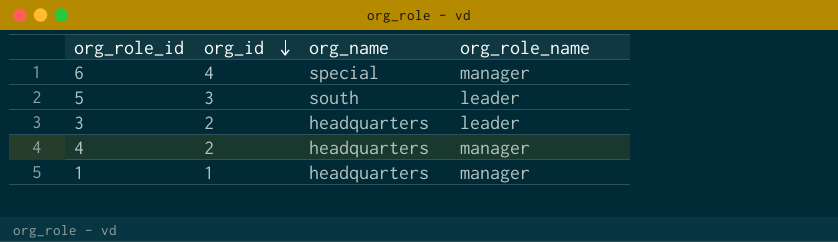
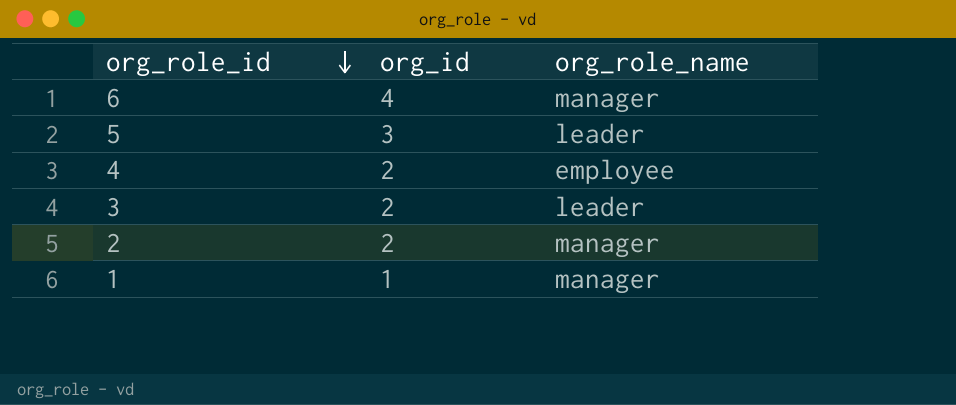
row order: org_id descending -> org_role_id descending
column org_name | position: 3 -> none
4 | org_role_name: manager -> employee
row 2: none -> 2 | manager

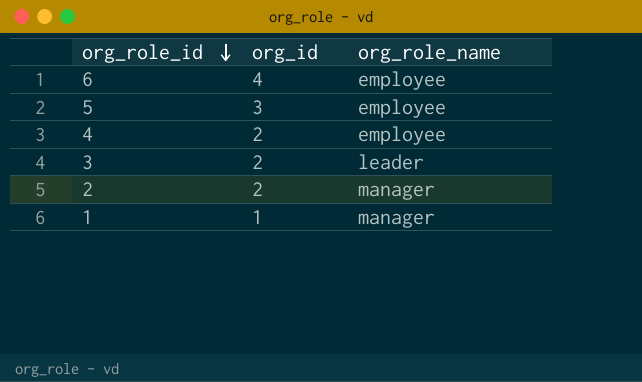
6 | org_role_name: manager -> employee
5 | org_role_name: leader -> employee

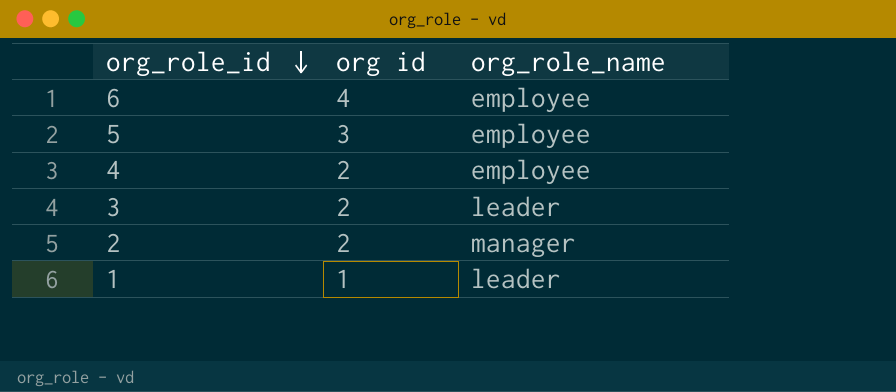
column name: org_id -> org id
1 | org_role_name: manager -> leader

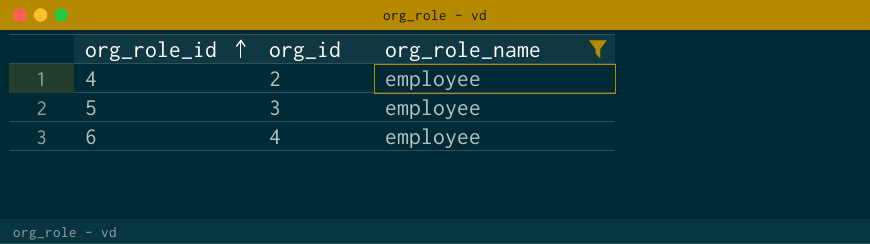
filter: none -> org_role_name = employee
row order: org_role_id descending -> org_role_id ascending
column name: org id -> org_id

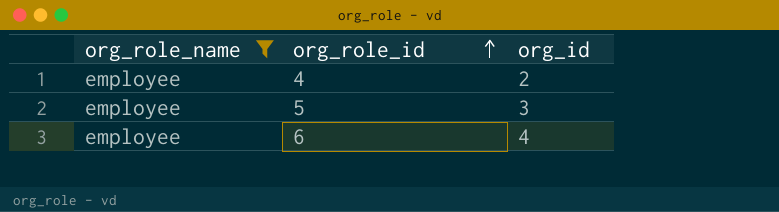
column org_role_name | position: 3 -> 1

